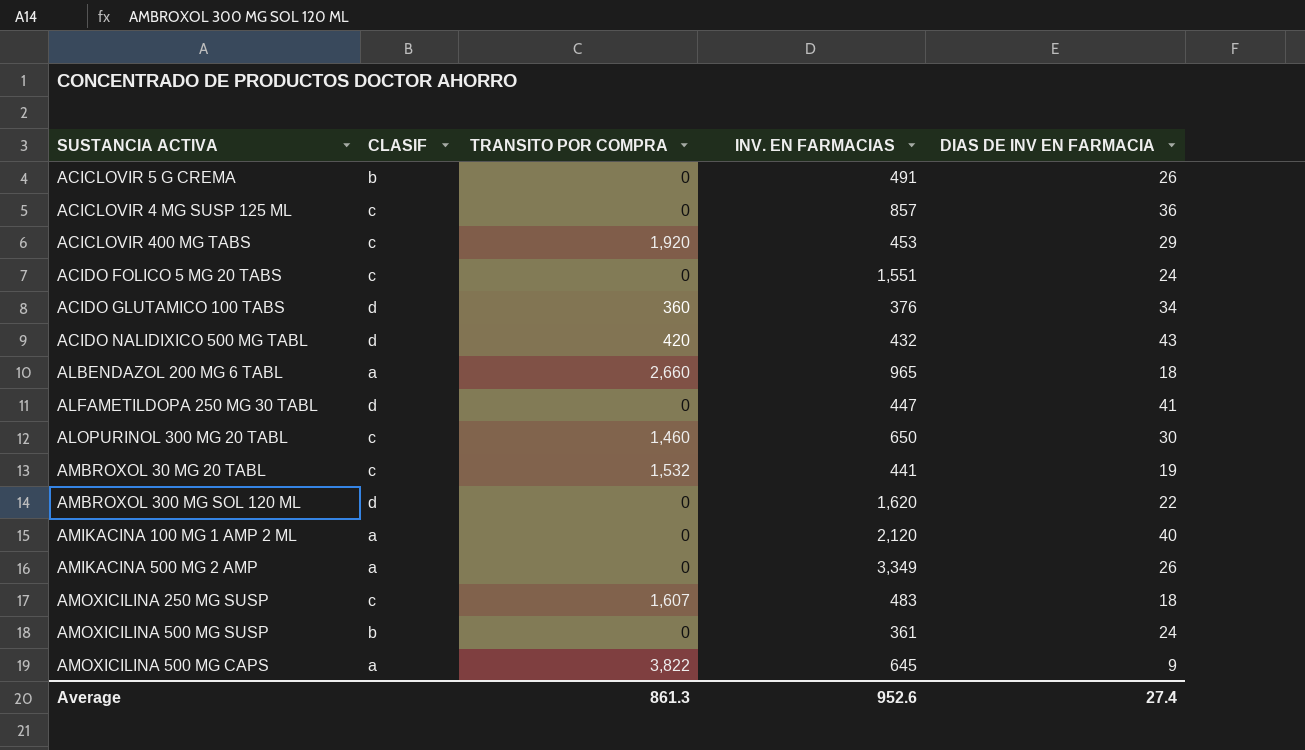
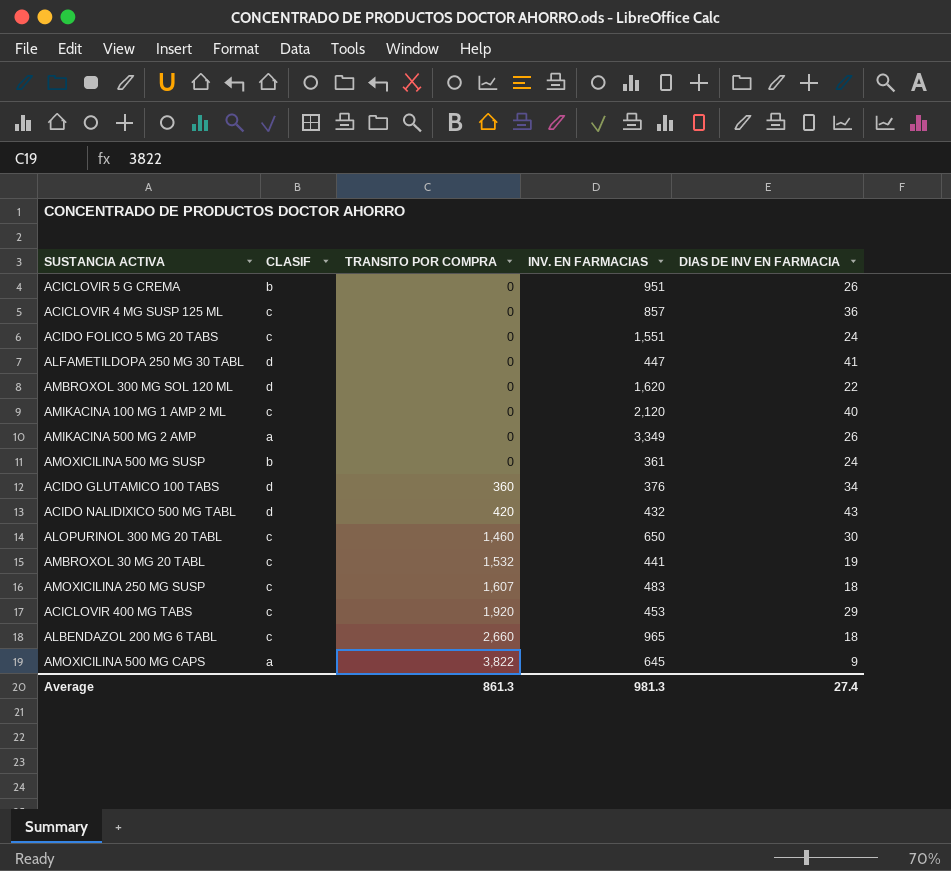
row order: none -> TRANSITO POR COMPRA ascending
ACICLOVIR 5 G CREMA | INV. EN FARMACIAS: 491 -> 951
AMIKACINA 100 MG 1 AMP 2 ML | CLASIF: a -> c
ALBENDAZOL 200 MG 6 TABL | CLASIF: a -> c
Average | INV. EN FARMACIAS: 952.6 -> 981.3

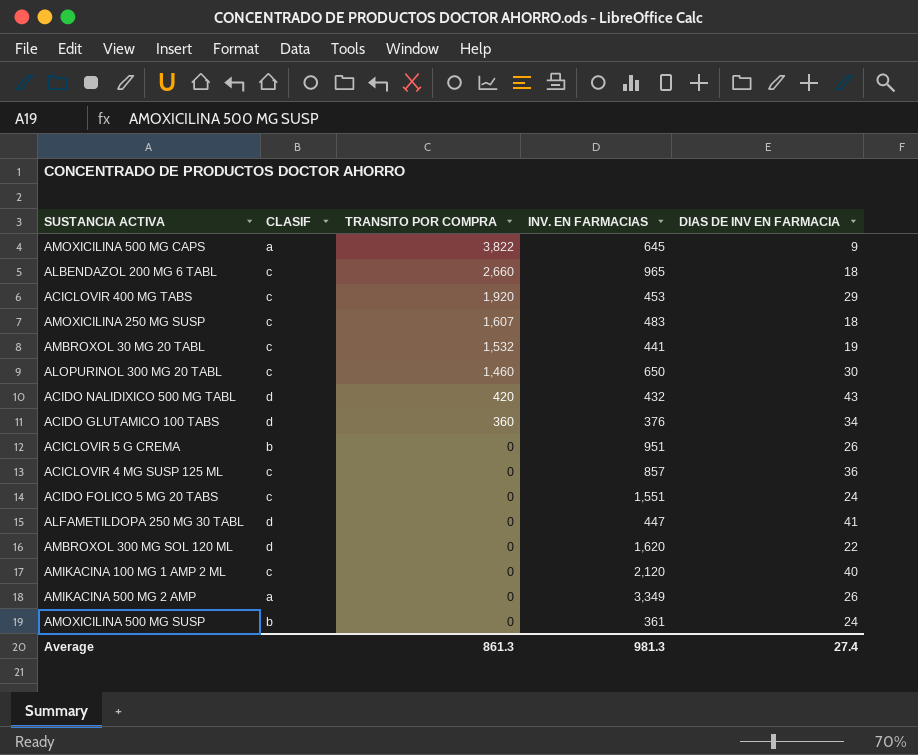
row order: TRANSITO POR COMPRA ascending -> TRANSITO POR COMPRA descending

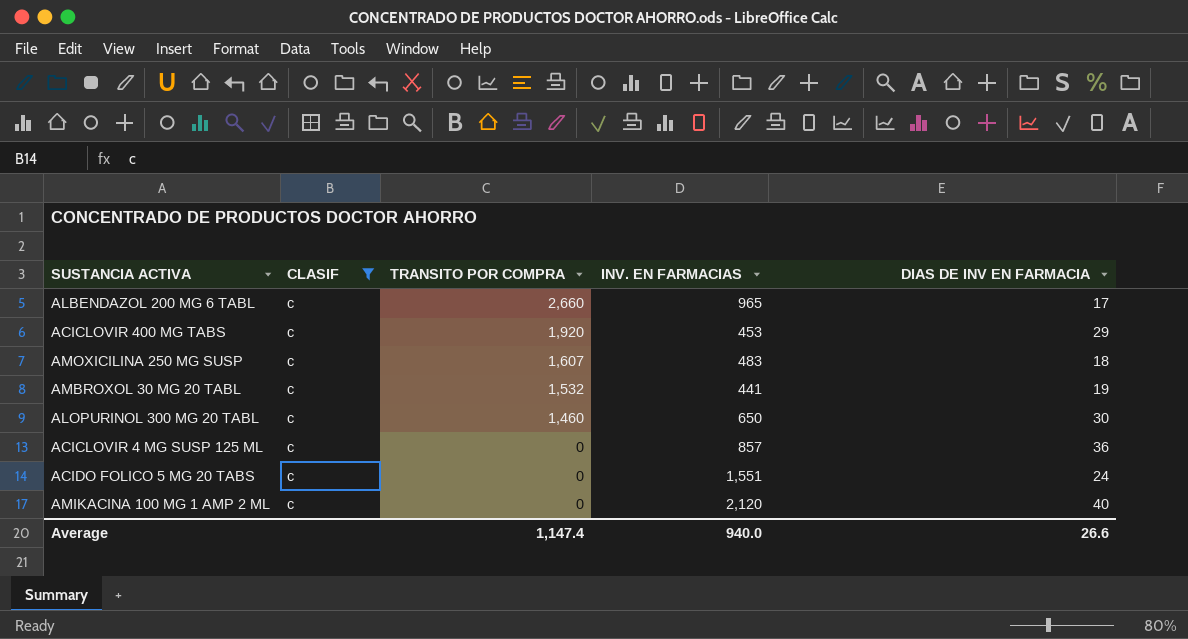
filter: none -> CLASIF = c
ALBENDAZOL 200 MG 6 TABL | DIAS DE INV EN FARMACIA: 18 -> 17
Average | TRANSITO POR COMPRA: 861.3 -> 1,147.4
Average | INV. EN FARMACIAS: 981.3 -> 940.0
Average | DIAS DE INV EN FARMACIA: 27.4 -> 26.6

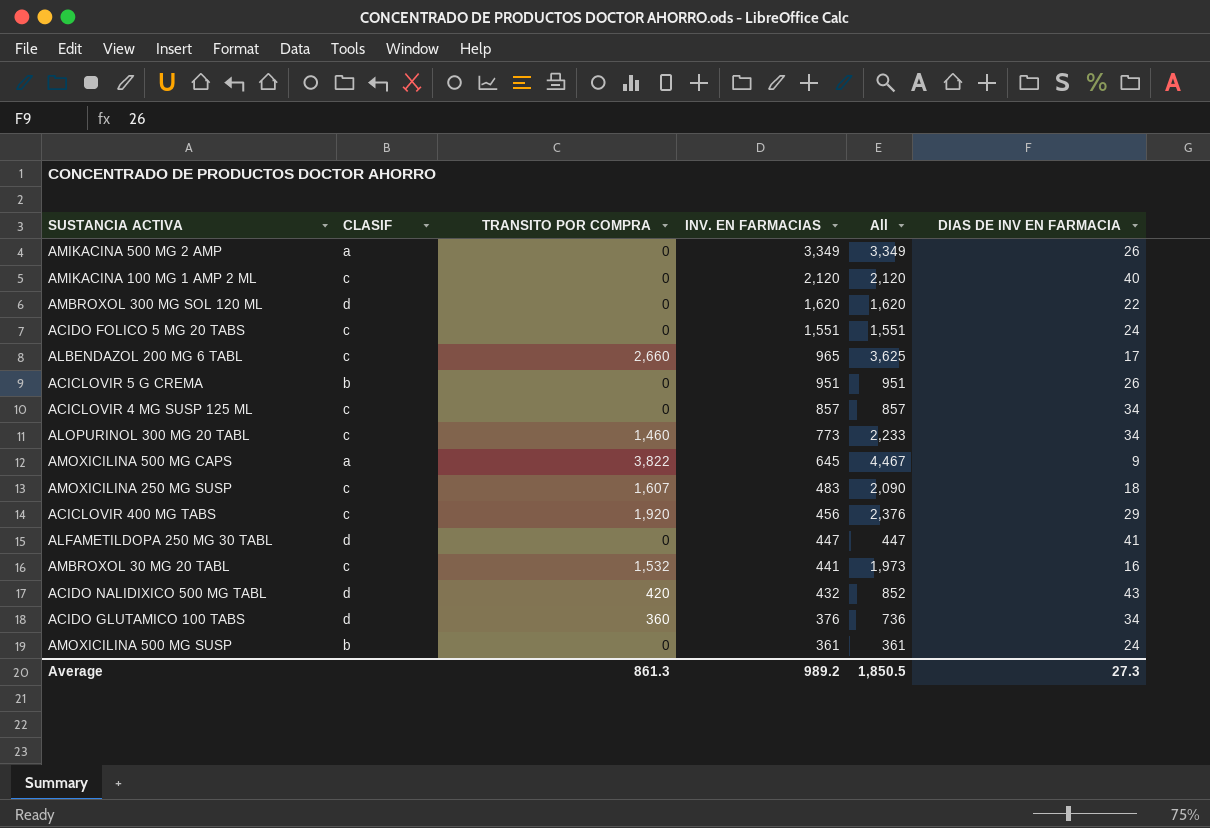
filter: CLASIF = c -> none
row order: TRANSITO POR COMPRA descending -> INV. EN FARMACIAS descending
column All | formula: none -> [TRANSITO POR COMPRA] + [INV. EN FARMACIAS]
ACICLOVIR 4 MG SUSP 125 ML | DIAS DE INV EN FARMACIA: 36 -> 34
ALOPURINOL 300 MG 20 TABL | INV. EN FARMACIAS: 650 -> 773
ALOPURINOL 300 MG 20 TABL | DIAS DE INV EN FARMACIA: 30 -> 34
ACICLOVIR 400 MG TABS | INV. EN FARMACIAS: 453 -> 456
AMBROXOL 30 MG 20 TABL | DIAS DE INV EN FARMACIA: 19 -> 16
Average | TRANSITO POR COMPRA: 1,147.4 -> 861.3
Average | INV. EN FARMACIAS: 940.0 -> 989.2
Average | DIAS DE INV EN FARMACIA: 26.6 -> 27.3

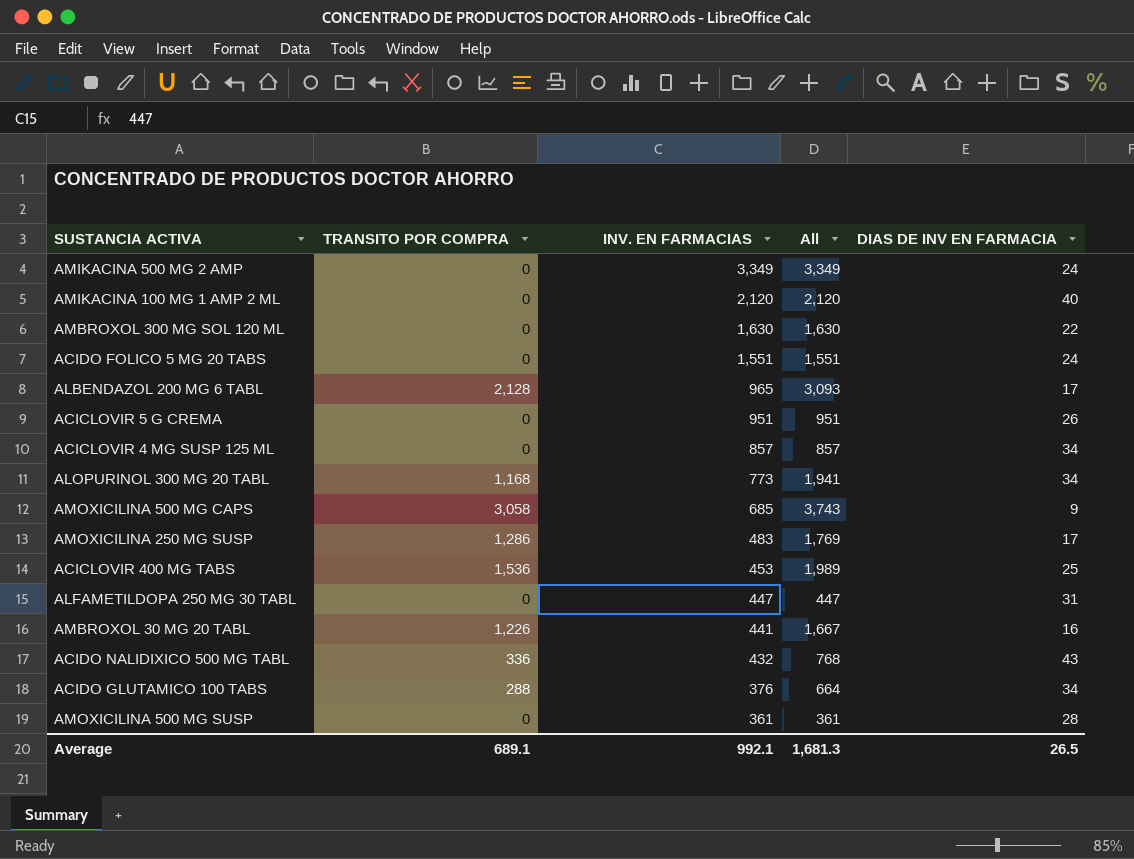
column CLASIF | position: 2 -> none
AMIKACINA 500 MG 2 AMP | DIAS DE INV EN FARMACIA: 26 -> 24
AMBROXOL 300 MG SOL 120 ML | INV. EN FARMACIAS: 1,620 -> 1,630
AMBROXOL 300 MG SOL 120 ML | All: 1,620 -> 1,630
ALBENDAZOL 200 MG 6 TABL | TRANSITO POR COMPRA: 2,660 -> 2,128
ALBENDAZOL 200 MG 6 TABL | All: 3,625 -> 3,093
ALOPURINOL 300 MG 20 TABL | TRANSITO POR COMPRA: 1,460 -> 1,168
ALOPURINOL 300 MG 20 TABL | All: 2,233 -> 1,941
AMOXICILINA 500 MG CAPS | TRANSITO POR COMPRA: 3,822 -> 3,058
AMOXICILINA 500 MG CAPS | INV. EN FARMACIAS: 645 -> 685
AMOXICILINA 500 MG CAPS | All: 4,467 -> 3,743
AMOXICILINA 250 MG SUSP | TRANSITO POR COMPRA: 1,607 -> 1,286
AMOXICILINA 250 MG SUSP | All: 2,090 -> 1,769
AMOXICILINA 250 MG SUSP | DIAS DE INV EN FARMACIA: 18 -> 17
ACICLOVIR 400 MG TABS | TRANSITO POR COMPRA: 1,920 -> 1,536
ACICLOVIR 400 MG TABS | INV. EN FARMACIAS: 456 -> 453
ACICLOVIR 400 MG TABS | All: 2,376 -> 1,989
ACICLOVIR 400 MG TABS | DIAS DE INV EN FARMACIA: 29 -> 25
ALFAMETILDOPA 250 MG 30 TABL | DIAS DE INV EN FARMACIA: 41 -> 31
AMBROXOL 30 MG 20 TABL | TRANSITO POR COMPRA: 1,532 -> 1,226
AMBROXOL 30 MG 20 TABL | All: 1,973 -> 1,667
ACIDO NALIDIXICO 500 MG TABL | TRANSITO POR COMPRA: 420 -> 336
ACIDO NALIDIXICO 500 MG TABL | All: 852 -> 768
ACIDO GLUTAMICO 100 TABS | TRANSITO POR COMPRA: 360 -> 288
ACIDO GLUTAMICO 100 TABS | All: 736 -> 664
AMOXICILINA 500 MG SUSP | DIAS DE INV EN FARMACIA: 24 -> 28
Average | TRANSITO POR COMPRA: 861.3 -> 689.1
Average | INV. EN FARMACIAS: 989.2 -> 992.1
Average | All: 1,850.5 -> 1,681.3
Average | DIAS DE INV EN FARMACIA: 27.3 -> 26.5

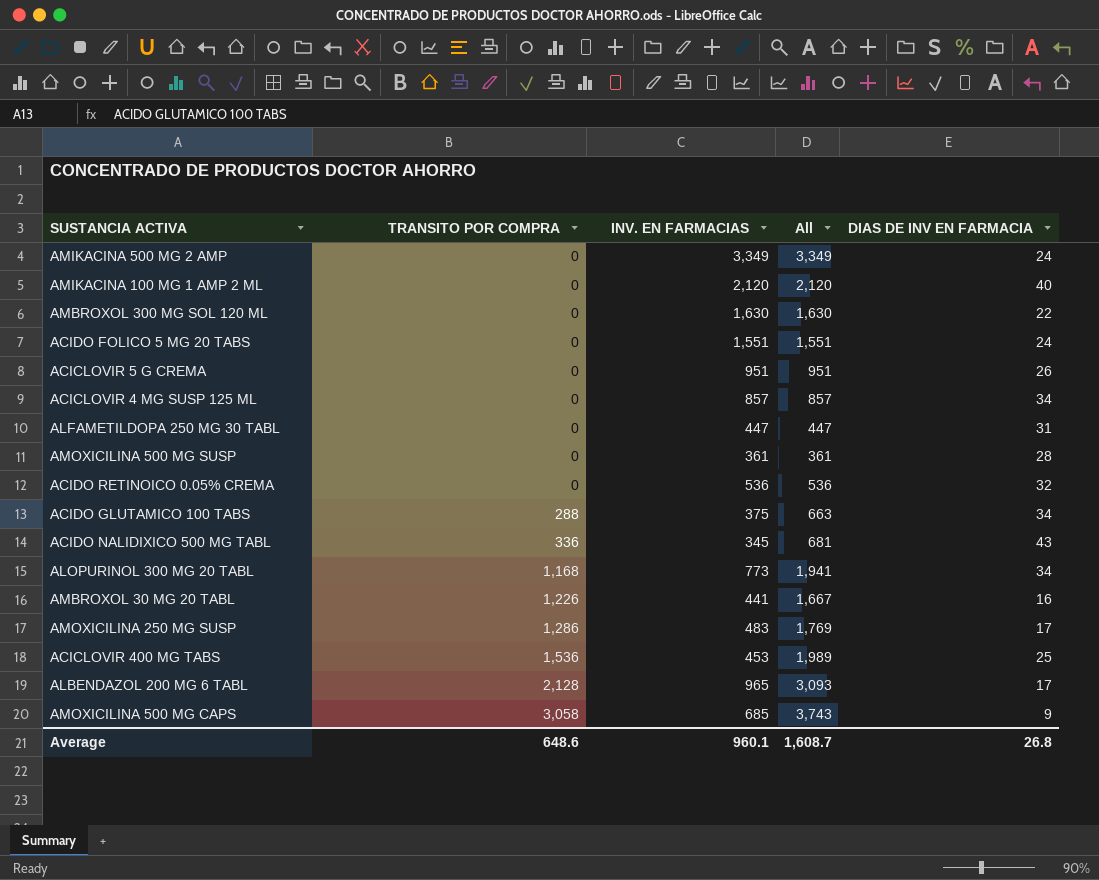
row order: INV. EN FARMACIAS descending -> TRANSITO POR COMPRA ascending
row ACIDO RETINOICO 0.05% CREMA: none -> 0 | 536 | 536 | 32
ACIDO GLUTAMICO 100 TABS | INV. EN FARMACIAS: 376 -> 375
ACIDO GLUTAMICO 100 TABS | All: 664 -> 663
ACIDO NALIDIXICO 500 MG TABL | INV. EN FARMACIAS: 432 -> 345
ACIDO NALIDIXICO 500 MG TABL | All: 768 -> 681
Average | TRANSITO POR COMPRA: 689.1 -> 648.6
Average | INV. EN FARMACIAS: 992.1 -> 960.1
Average | All: 1,681.3 -> 1,608.7
Average | DIAS DE INV EN FARMACIA: 26.5 -> 26.8

